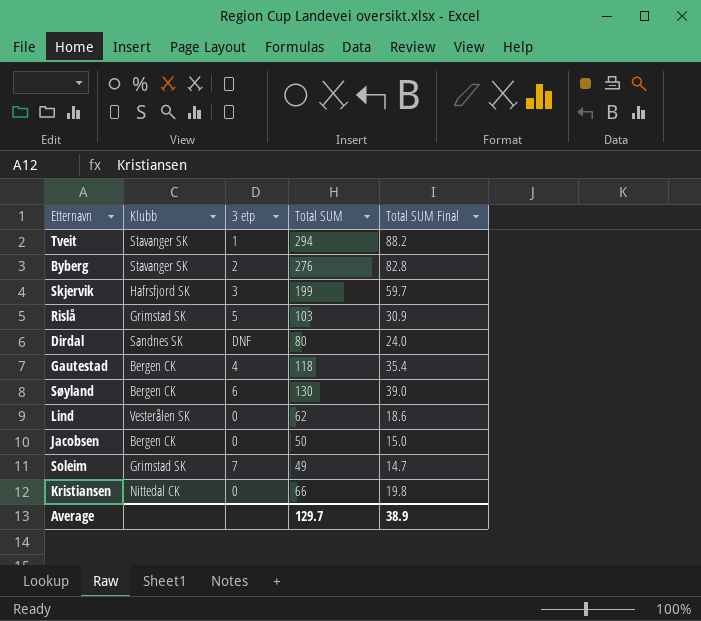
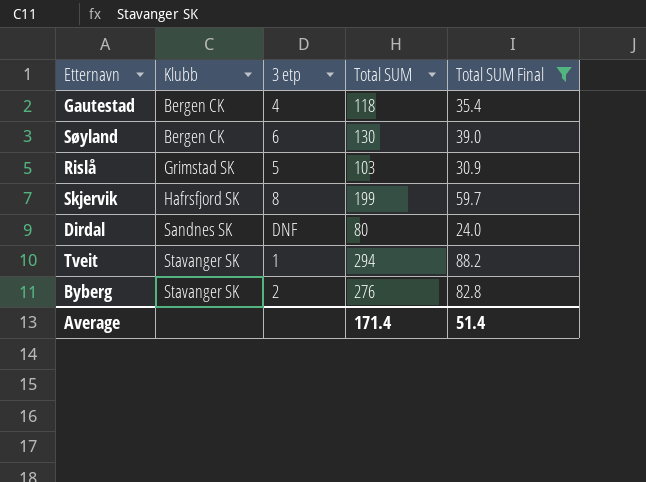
filter: none -> Total SUM Final >= 24.0
row order: none -> Klubb ascending
Skjervik | 3 etp: 3 -> 8
Average | Total SUM: 129.7 -> 171.4
Average | Total SUM Final: 38.9 -> 51.4

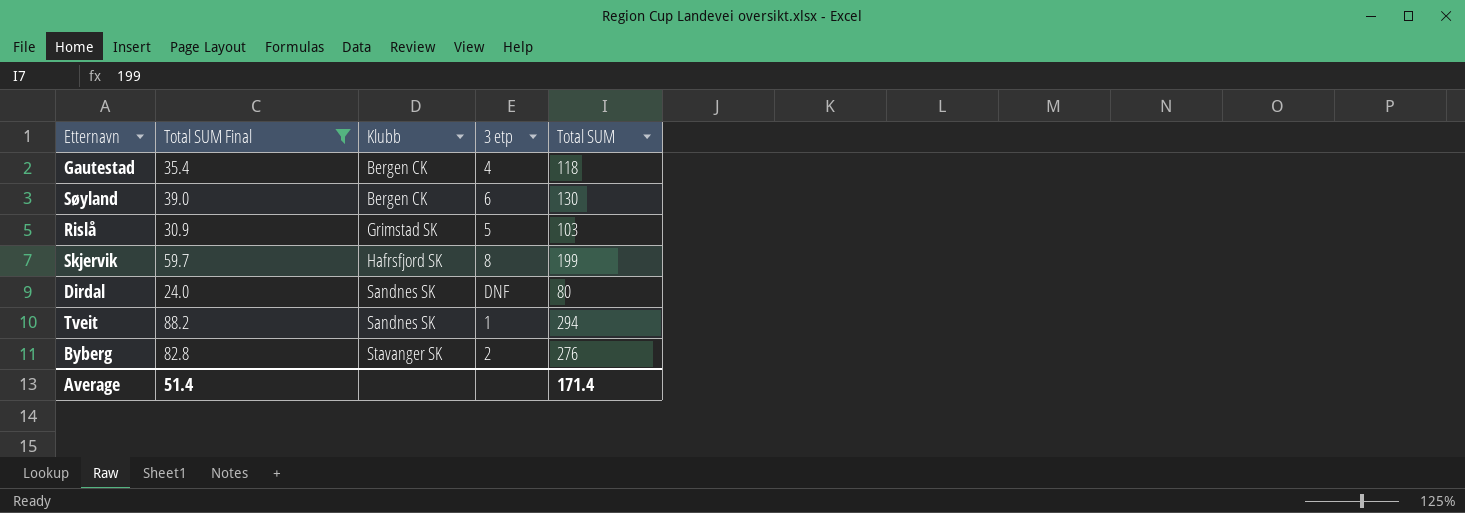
column Total SUM Final | position: 5 -> 2
Tveit | Klubb: Stavanger SK -> Sandnes SK

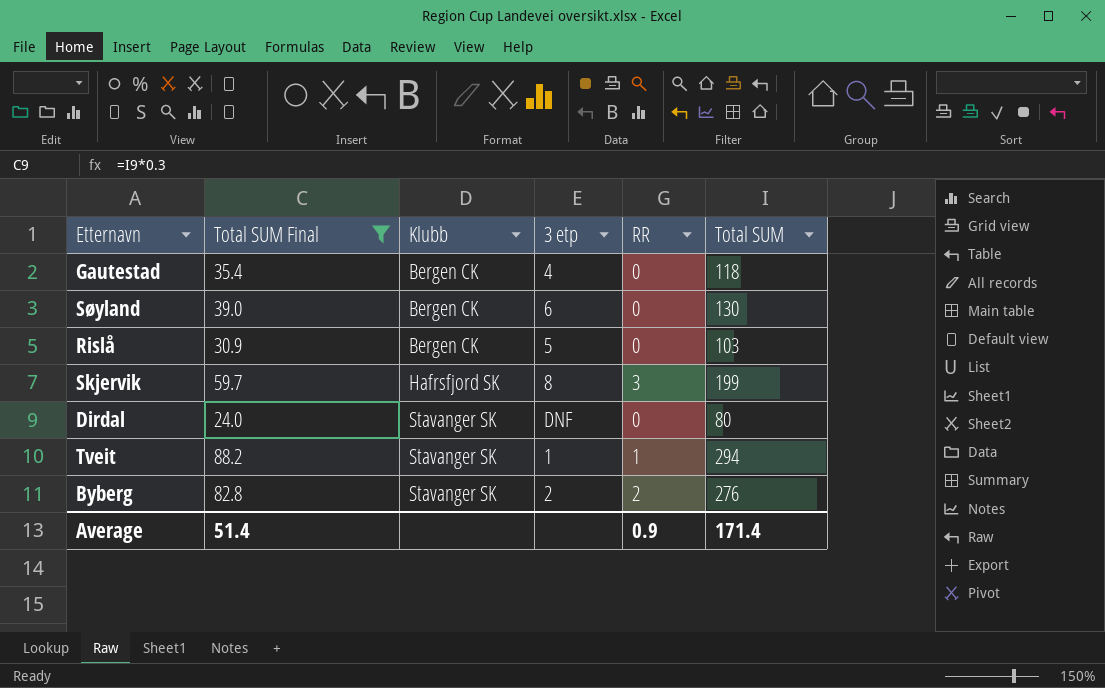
column RR | position: none -> 5
Rislå | Klubb: Grimstad SK -> Bergen CK
Dirdal | Klubb: Sandnes SK -> Stavanger SK
Tveit | Klubb: Sandnes SK -> Stavanger SK

